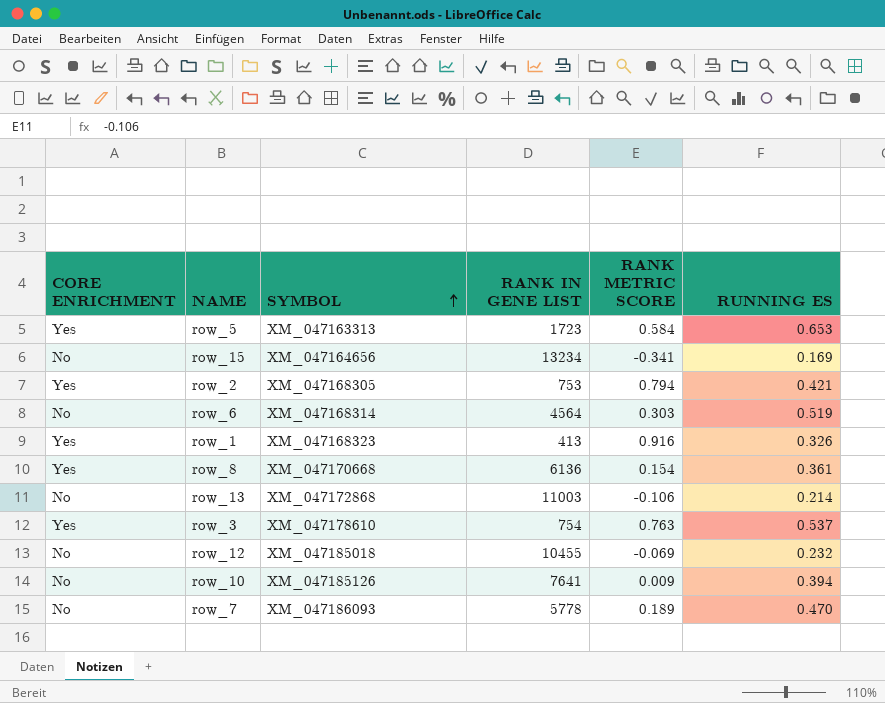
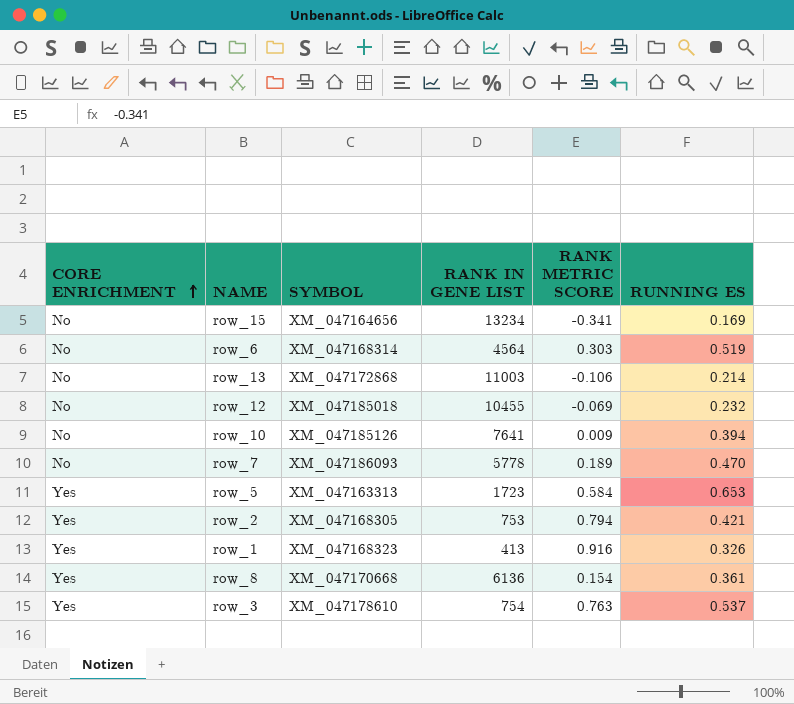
row order: SYMBOL ascending -> CORE ENRICHMENT ascending

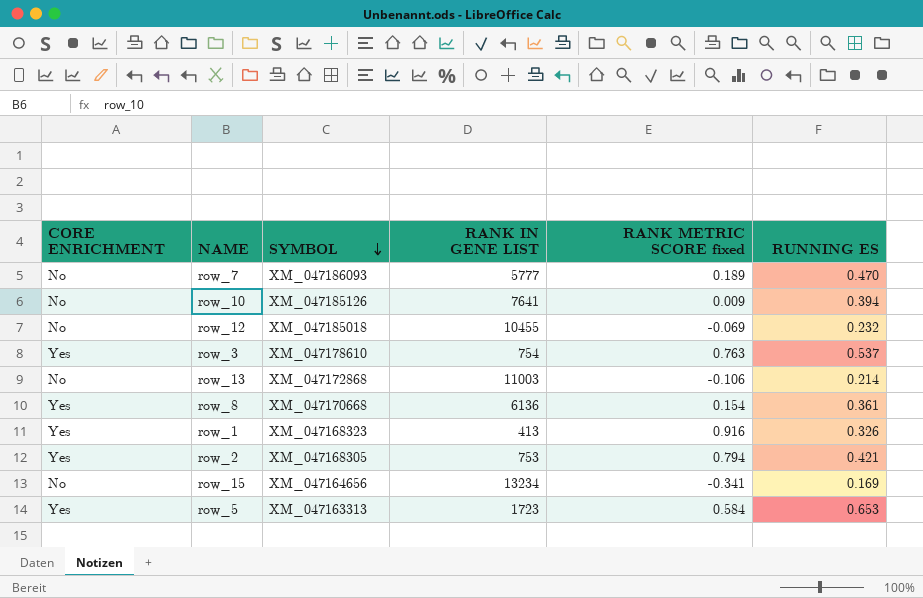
row order: CORE ENRICHMENT ascending -> SYMBOL descending
column name: RANK METRIC SCORE -> RANK METRIC SCORE fixed
row row_6: No | XM_047168314 | 4564 | 0.303 | 0.519 -> none
row_7 | RANK IN GENE LIST: 5778 -> 5777

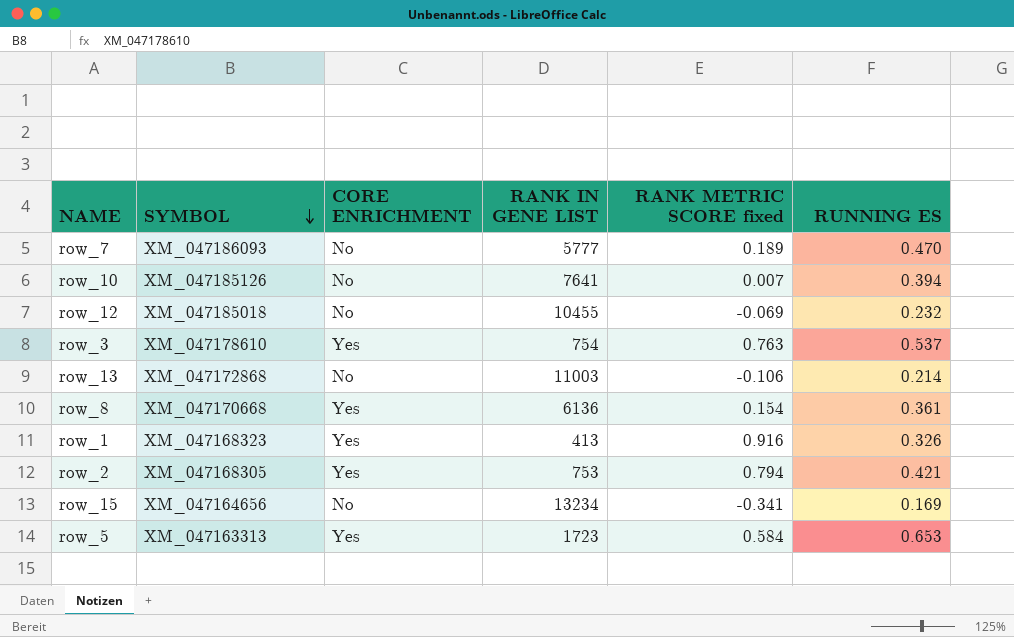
column CORE ENRICHMENT | position: 1 -> 3
row_10 | RANK METRIC SCORE fixed: 0.009 -> 0.007

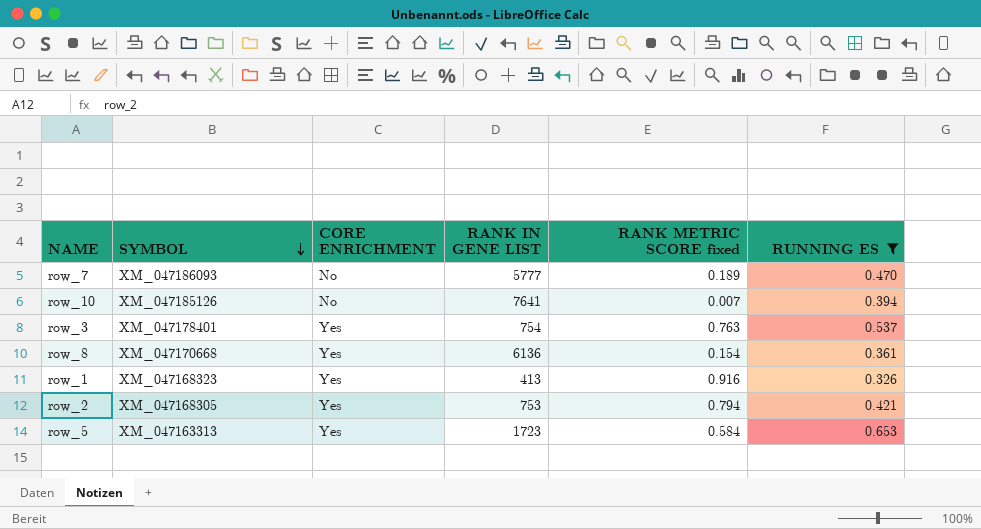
filter: none -> RUNNING ES >= 0.326
row_3 | SYMBOL: XM_047178610 -> XM_047178401

